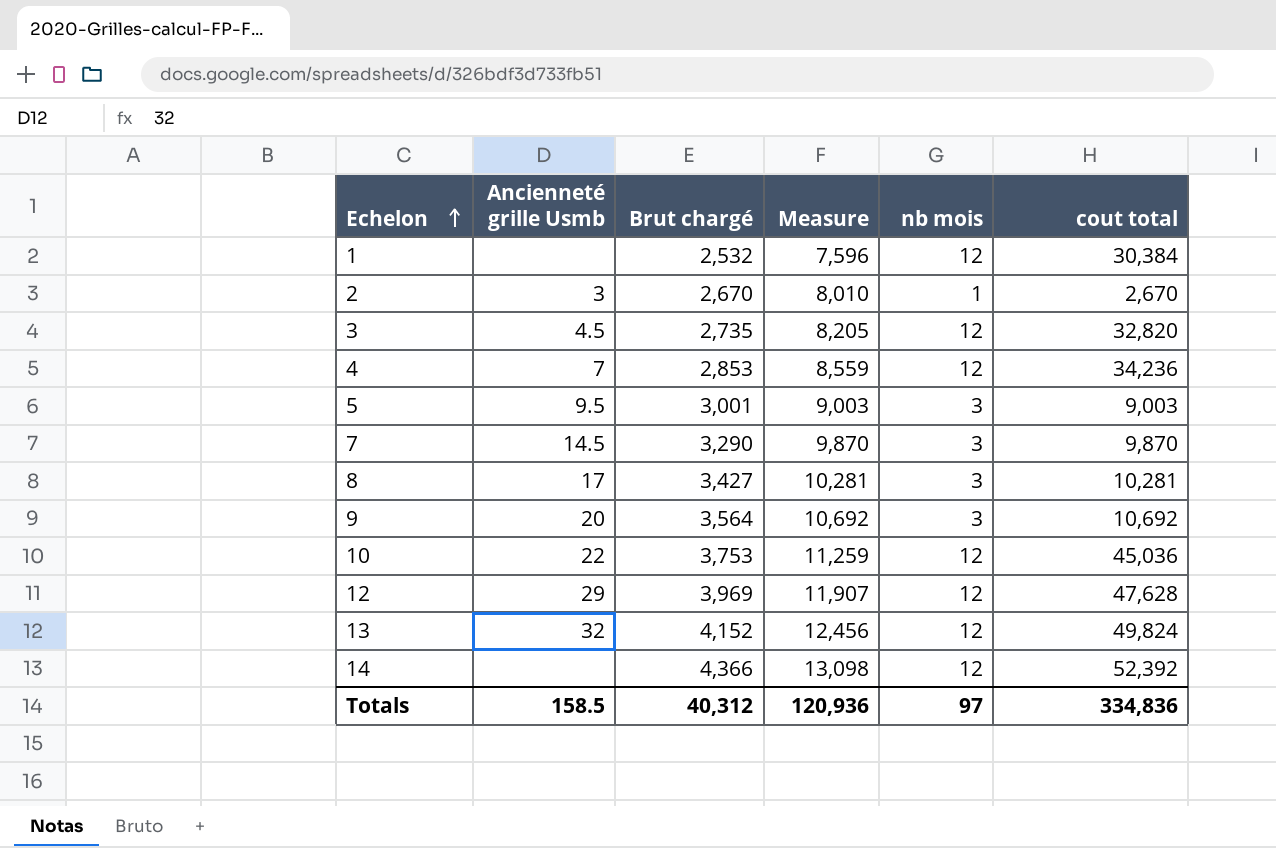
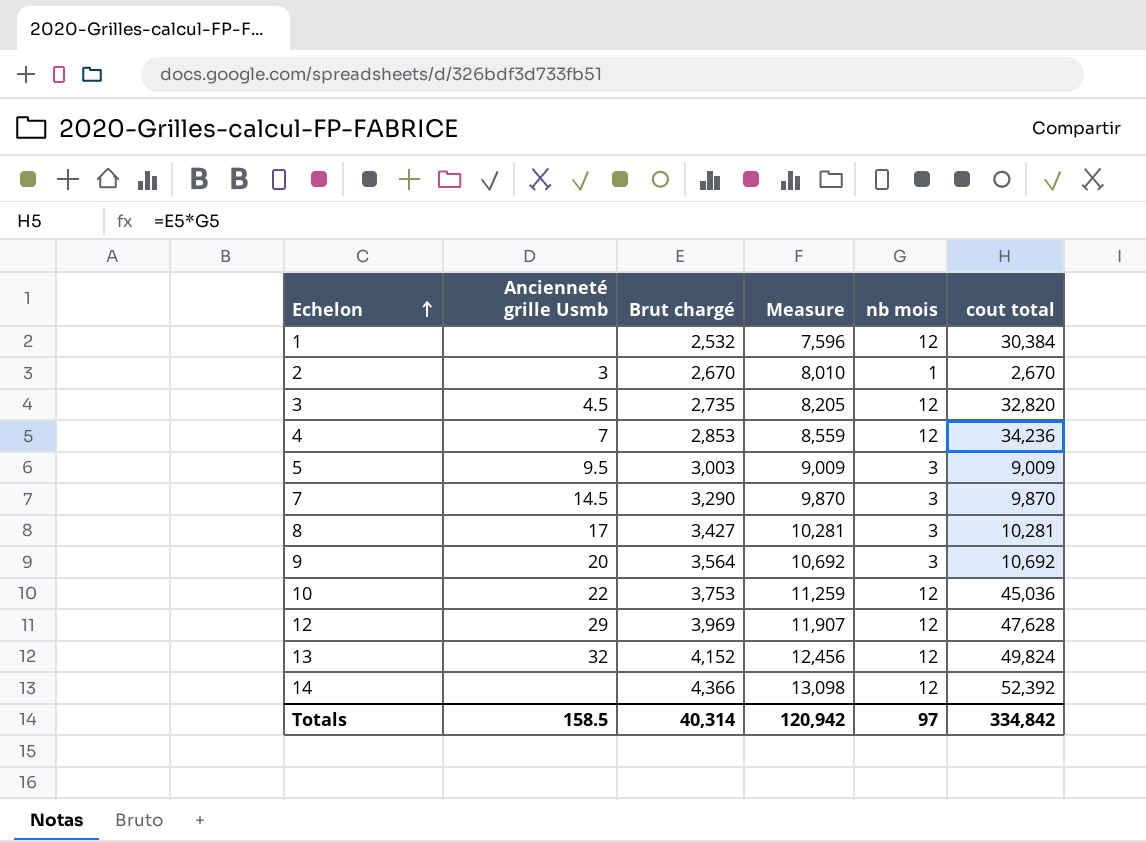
5 | Brut chargé: 3,001 -> 3,003
5 | Measure: 9,003 -> 9,009
5 | cout total: 9,003 -> 9,009
Totals | Brut chargé: 40,312 -> 40,314
Totals | Measure: 120,936 -> 120,942
Totals | cout total: 334,836 -> 334,842

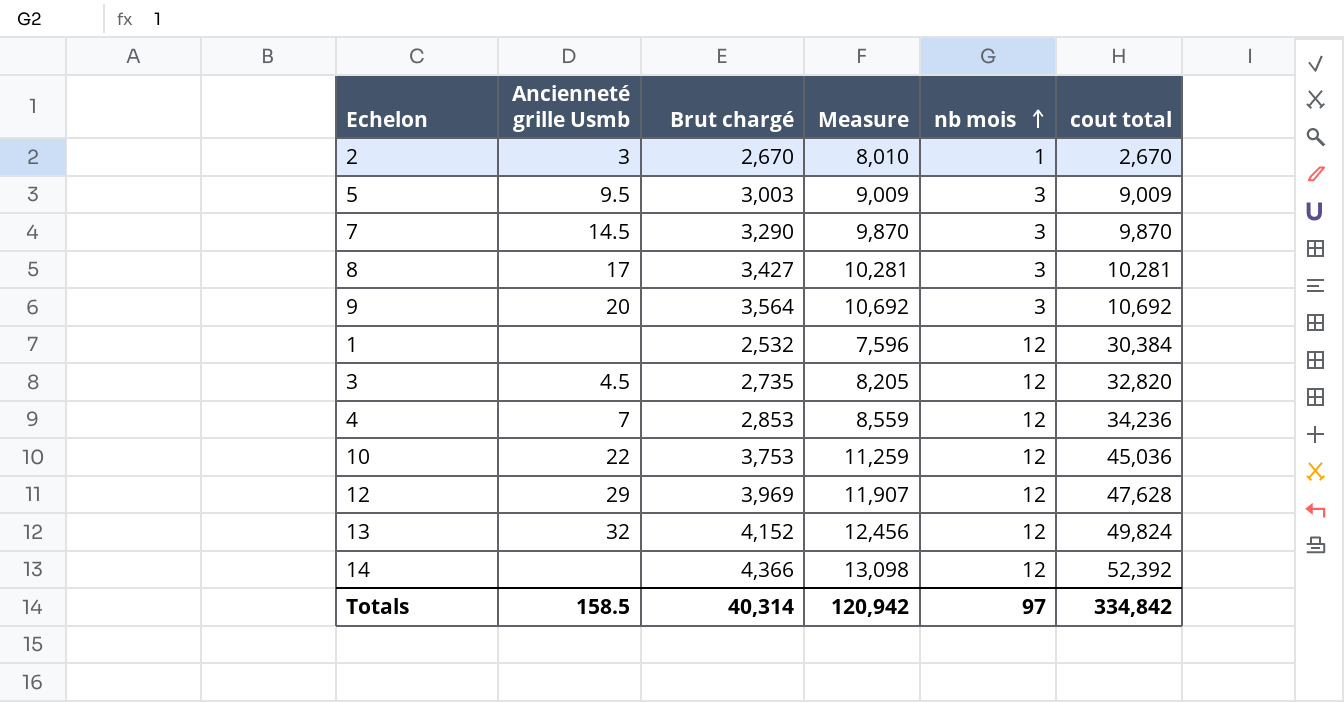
row order: Echelon ascending -> nb mois ascending

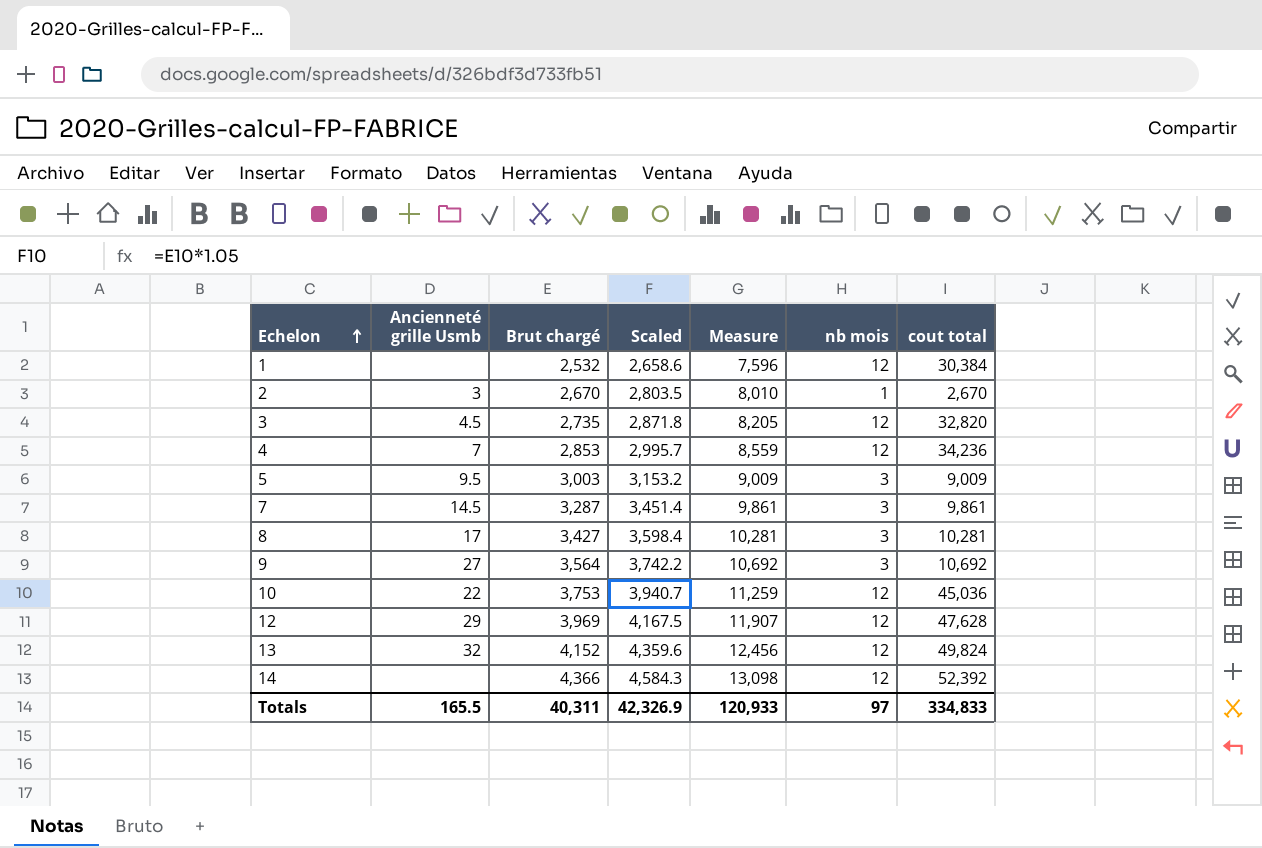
row order: nb mois ascending -> Echelon ascending
column Scaled | formula: none -> [Brut chargé] * 1.05
7 | Brut chargé: 3,290 -> 3,287
7 | Measure: 9,870 -> 9,861
7 | cout total: 9,870 -> 9,861
9 | Ancienneté grille Usmb: 20 -> 27
Totals | Ancienneté grille Usmb: 158.5 -> 165.5
Totals | Brut chargé: 40,314 -> 40,311
Totals | Measure: 120,942 -> 120,933
Totals | cout total: 334,842 -> 334,833

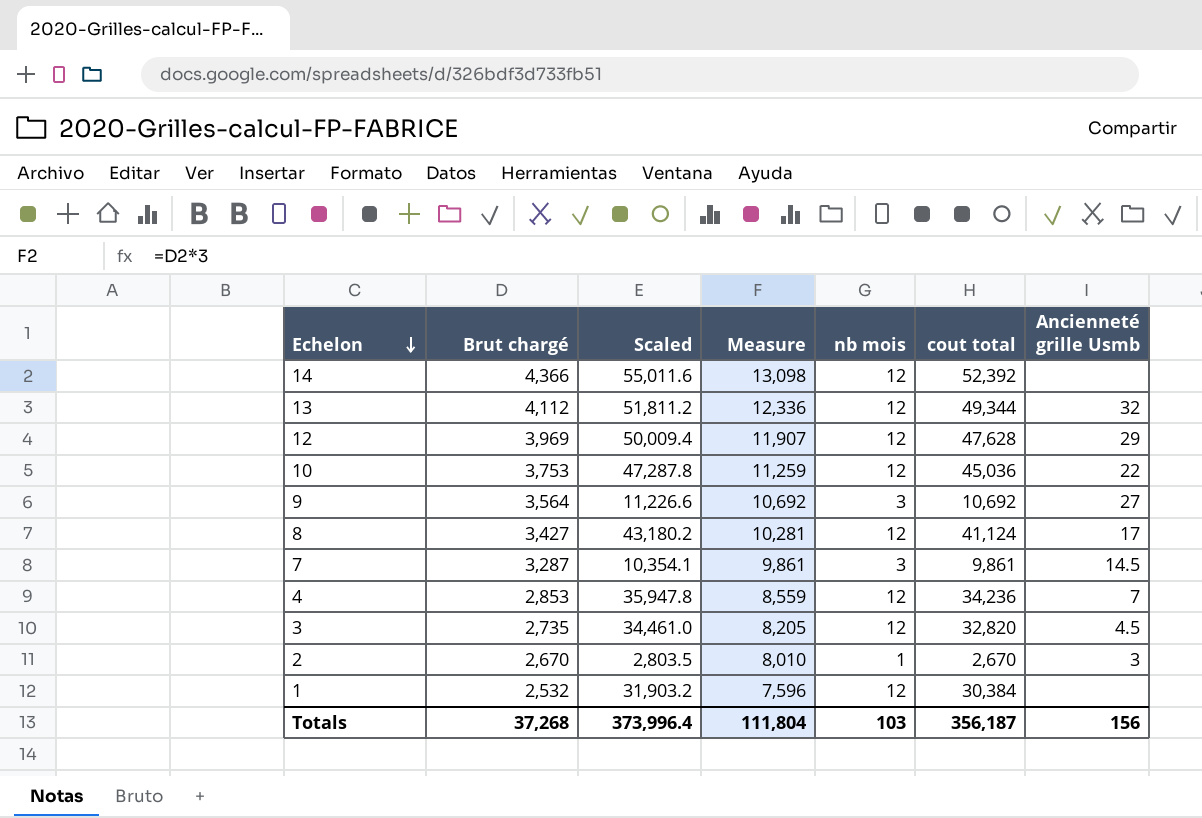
row order: Echelon ascending -> Echelon descending
column Scaled | formula: [Brut chargé] * 1.05 -> [cout total] * 1.05
column Ancienneté grille Usmb | position: 2 -> 7
row 5: 9.5 | 3,003 | 3,153.2 | 9,009 | 3 | 9,009 -> none
13 | Brut chargé: 4,152 -> 4,112
13 | Measure: 12,456 -> 12,336
13 | cout total: 49,824 -> 49,344
8 | nb mois: 3 -> 12
8 | cout total: 10,281 -> 41,124
Totals | Brut chargé: 40,311 -> 37,268
Totals | Scaled: 42,326.9 -> 373,996.4
Totals | Measure: 120,933 -> 111,804
Totals | nb mois: 97 -> 103
Totals | cout total: 334,833 -> 356,187
Totals | Ancienneté grille Usmb: 165.5 -> 156

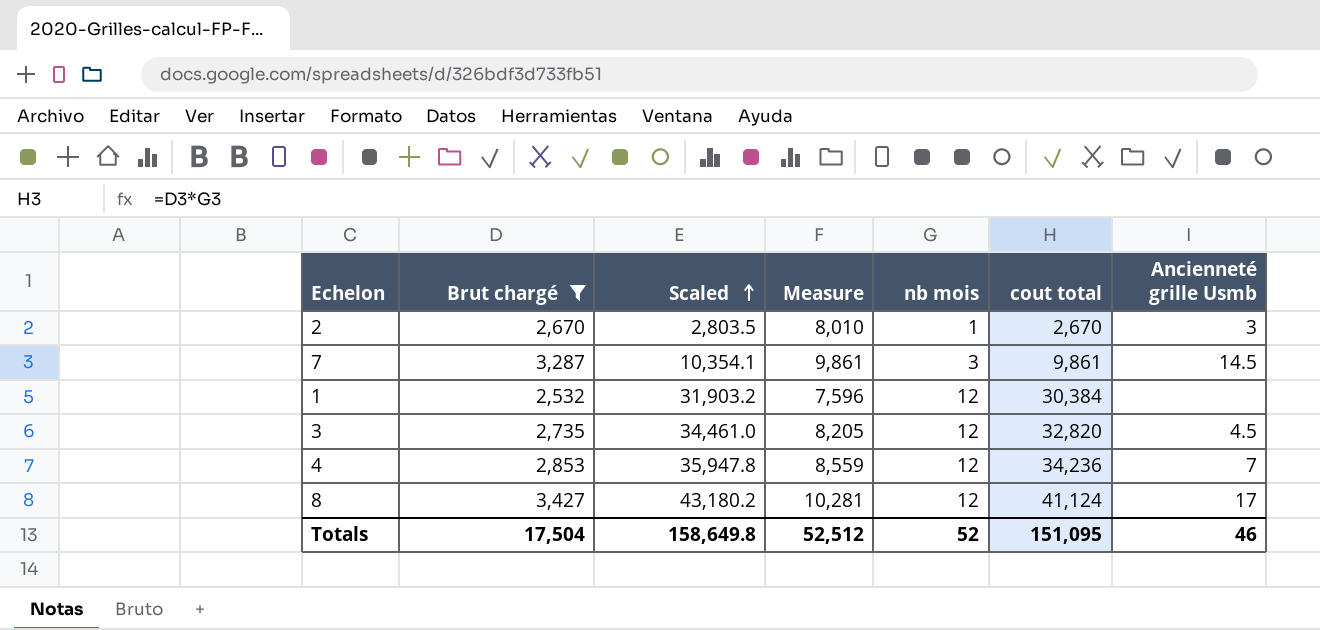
filter: none -> Brut chargé <= 3,427
row order: Echelon descending -> Scaled ascending
Totals | Brut chargé: 37,268 -> 17,504
Totals | Scaled: 373,996.4 -> 158,649.8
Totals | Measure: 111,804 -> 52,512
Totals | nb mois: 103 -> 52
Totals | cout total: 356,187 -> 151,095
Totals | Ancienneté grille Usmb: 156 -> 46

